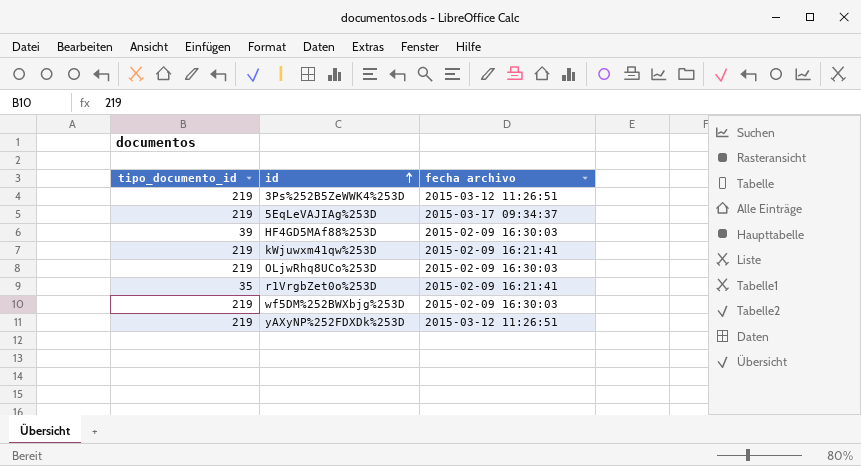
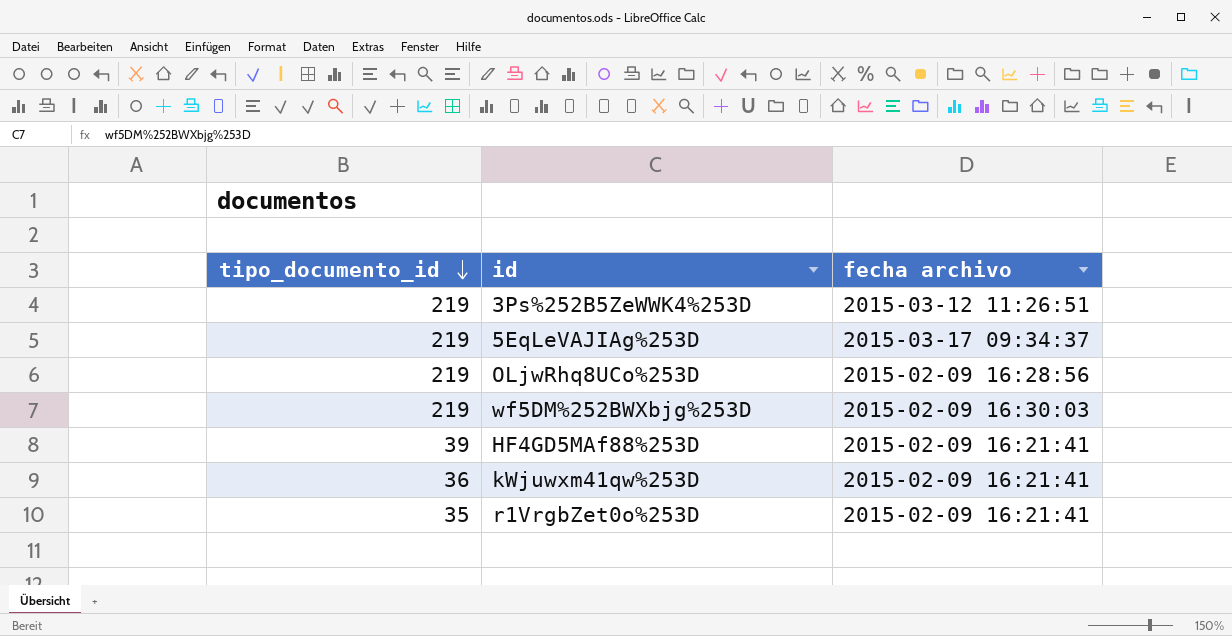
row order: id ascending -> tipo_documento_id descending
row yAXyNP%252FDXDk%253D: 219 | 2015-03-12 11:26:51 -> none
OLjwRhq8UCo%253D | fecha archivo: 2015-02-09 16:30:03 -> 2015-02-09 16:28:56
HF4GD5MAf88%253D | fecha archivo: 2015-02-09 16:30:03 -> 2015-02-09 16:21:41
kWjuwxm41qw%253D | tipo_documento_id: 219 -> 36

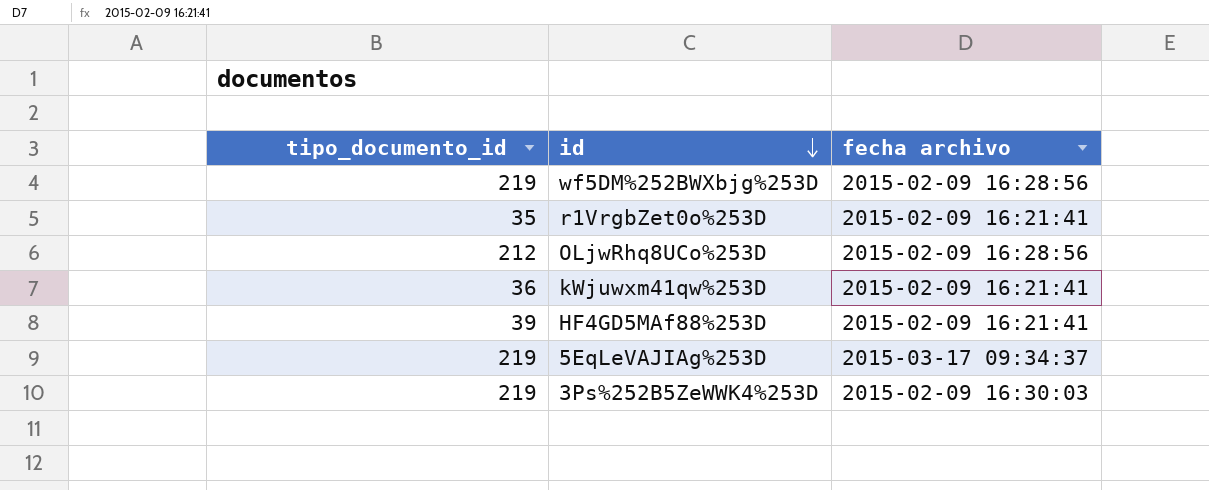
row order: tipo_documento_id descending -> id descending
wf5DM%252BWXbjg%253D | fecha archivo: 2015-02-09 16:30:03 -> 2015-02-09 16:28:56
OLjwRhq8UCo%253D | tipo_documento_id: 219 -> 212
3Ps%252B5ZeWWK4%253D | fecha archivo: 2015-03-12 11:26:51 -> 2015-02-09 16:30:03

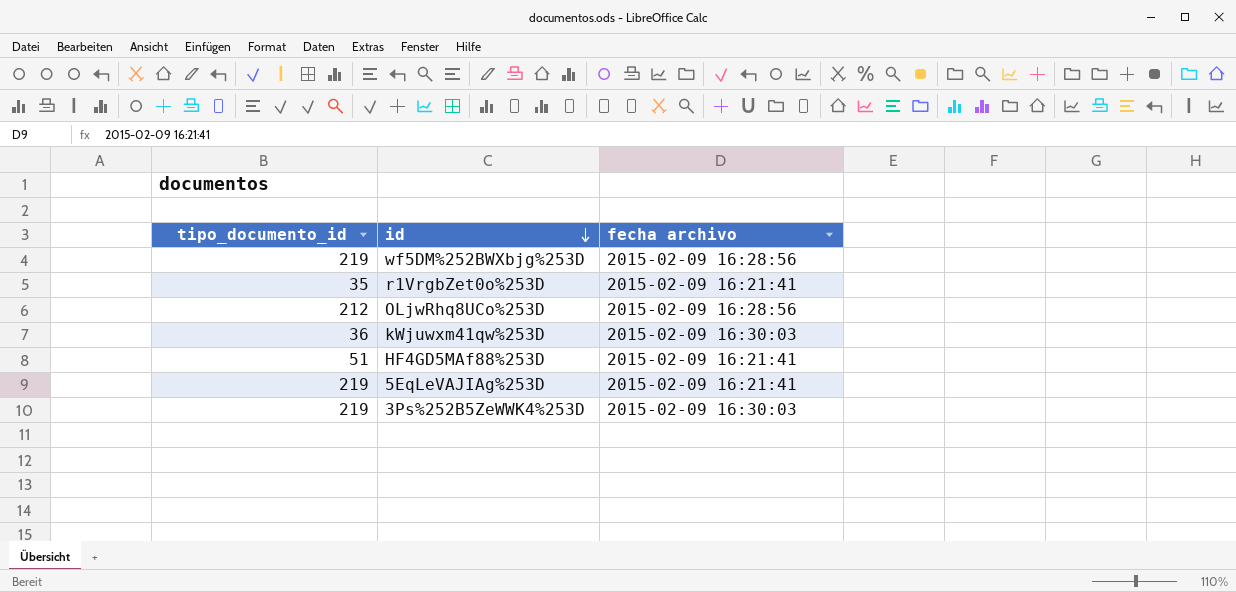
kWjuwxm41qw%253D | fecha archivo: 2015-02-09 16:21:41 -> 2015-02-09 16:30:03
HF4GD5MAf88%253D | tipo_documento_id: 39 -> 51
5EqLeVAJIAg%253D | fecha archivo: 2015-03-17 09:34:37 -> 2015-02-09 16:21:41

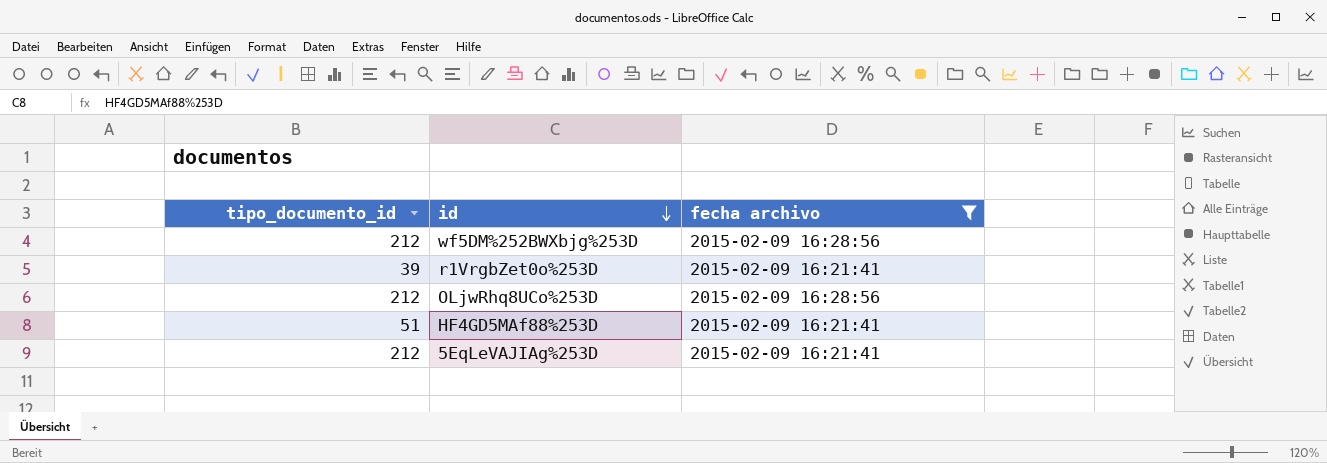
filter: none -> fecha archivo != 2015-02-09 16:30:03
wf5DM%252BWXbjg%253D | tipo_documento_id: 219 -> 212
r1VrgbZet0o%253D | tipo_documento_id: 35 -> 39
5EqLeVAJIAg%253D | tipo_documento_id: 219 -> 212

